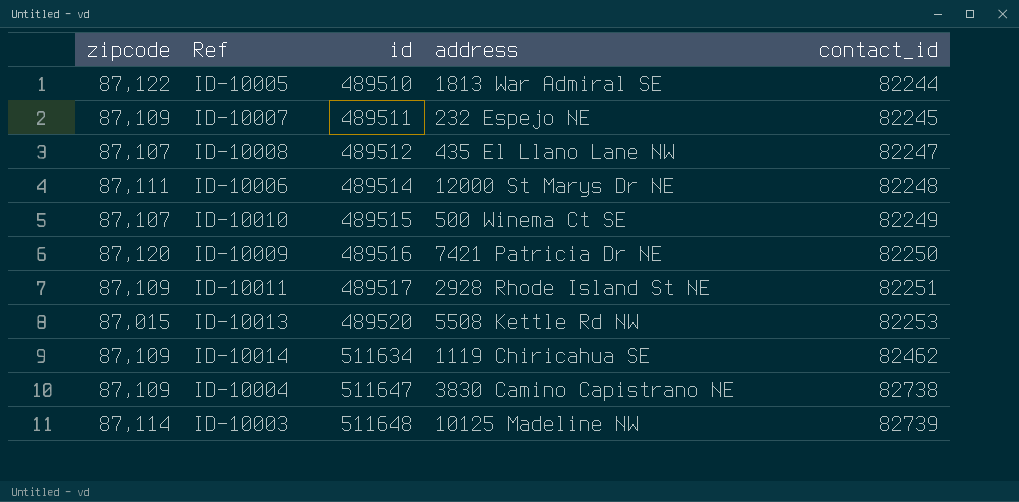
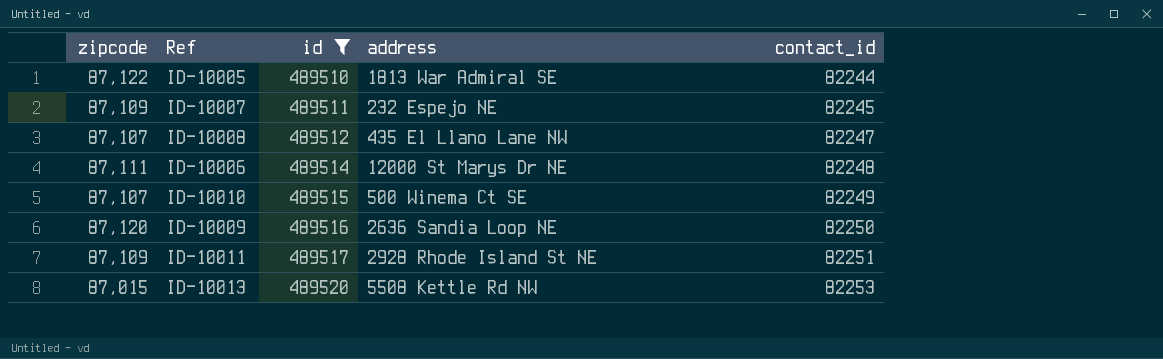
filter: none -> id <= 489520
ID-10009 | address: 7421 Patricia Dr NE -> 2636 Sandia Loop NE

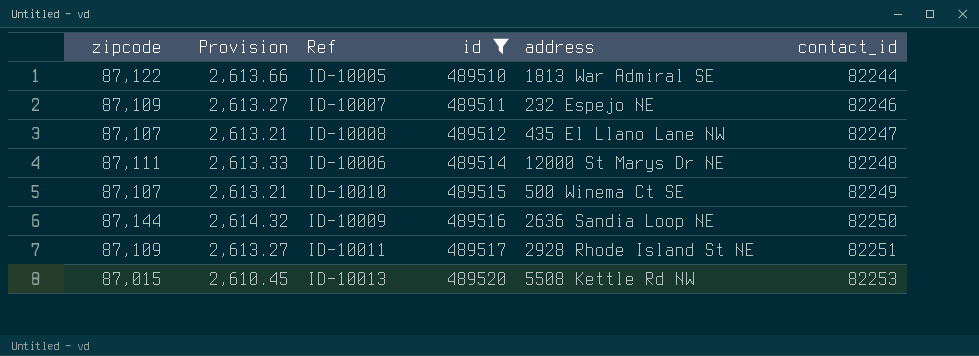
column Provision | formula: none -> [zipcode] * 0.03
ID-10007 | contact_id: 82245 -> 82246
ID-10009 | zipcode: 87,120 -> 87,144

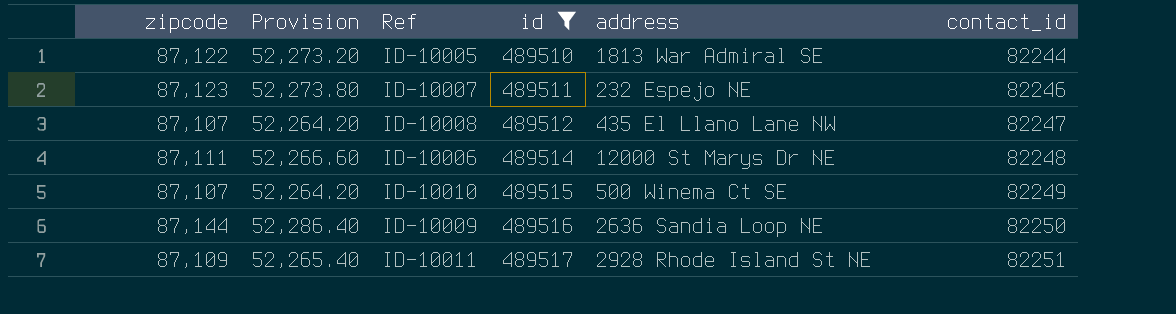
column Provision | formula: [zipcode] * 0.03 -> [zipcode] * 0.6
row ID-10013: 87,015 | 2,610.45 | 489520 | 5508 Kettle Rd NW | 82253 -> none
ID-10007 | zipcode: 87,109 -> 87,123

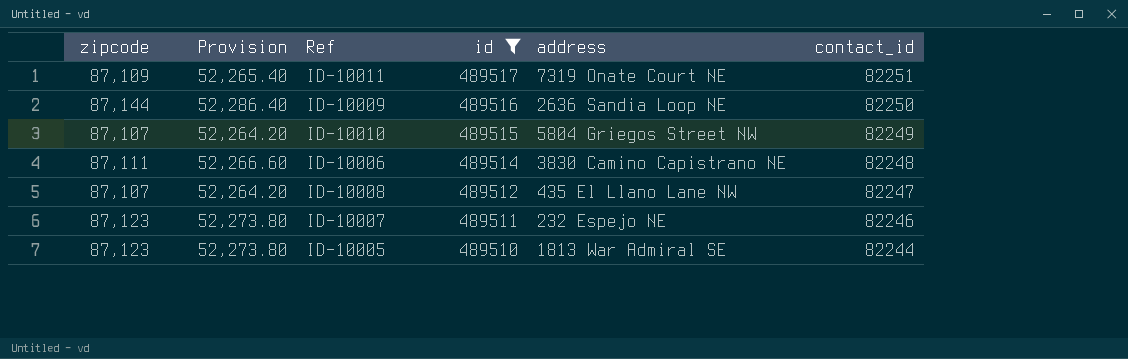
row order: id ascending -> id descending
ID-10011 | address: 2928 Rhode Island St NE -> 7319 Onate Court NE
ID-10010 | address: 500 Winema Ct SE -> 5804 Griegos Street NW
ID-10006 | address: 12000 St Marys Dr NE -> 3830 Camino Capistrano NE
ID-10005 | zipcode: 87,122 -> 87,123
ID-10005 | Provision: 52,273.20 -> 52,273.80

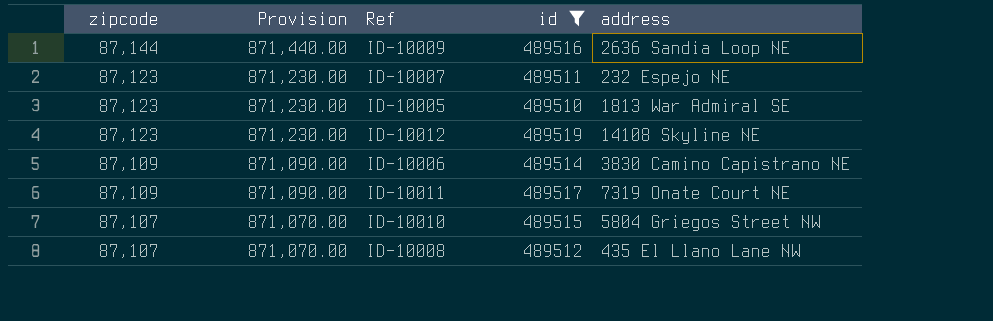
row order: id descending -> zipcode descending
column contact_id | position: 6 -> none
column Provision | formula: [zipcode] * 0.6 -> [zipcode] * 10
row ID-10012: none -> 87,123 | 871,230.00 | 489519 | 14108 Skyline NE
ID-10006 | zipcode: 87,111 -> 87,109

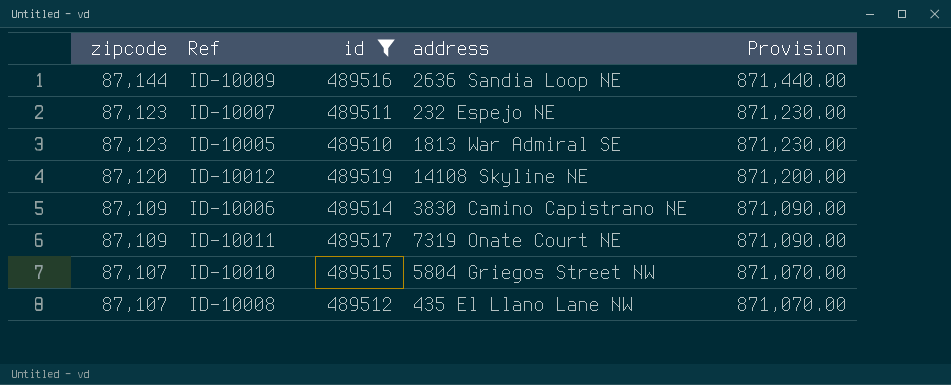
column Provision | position: 2 -> 5
ID-10012 | zipcode: 87,123 -> 87,120
ID-10012 | Provision: 871,230.00 -> 871,200.00

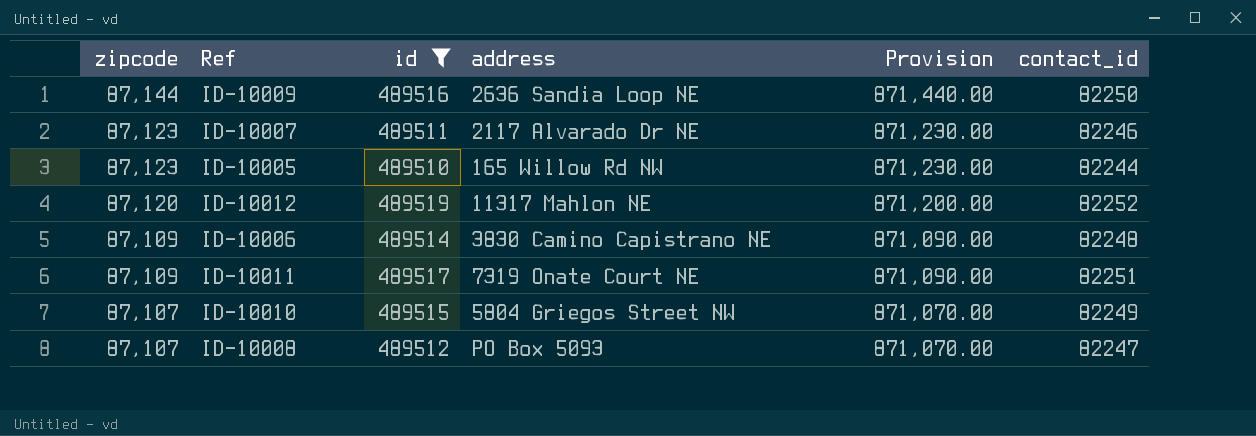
column contact_id | position: none -> 6
ID-10007 | address: 232 Espejo NE -> 2117 Alvarado Dr NE
ID-10005 | address: 1813 War Admiral SE -> 165 Willow Rd NW
ID-10012 | address: 14108 Skyline NE -> 11317 Mahlon NE
ID-10008 | address: 435 El Llano Lane NW -> PO Box 5093

